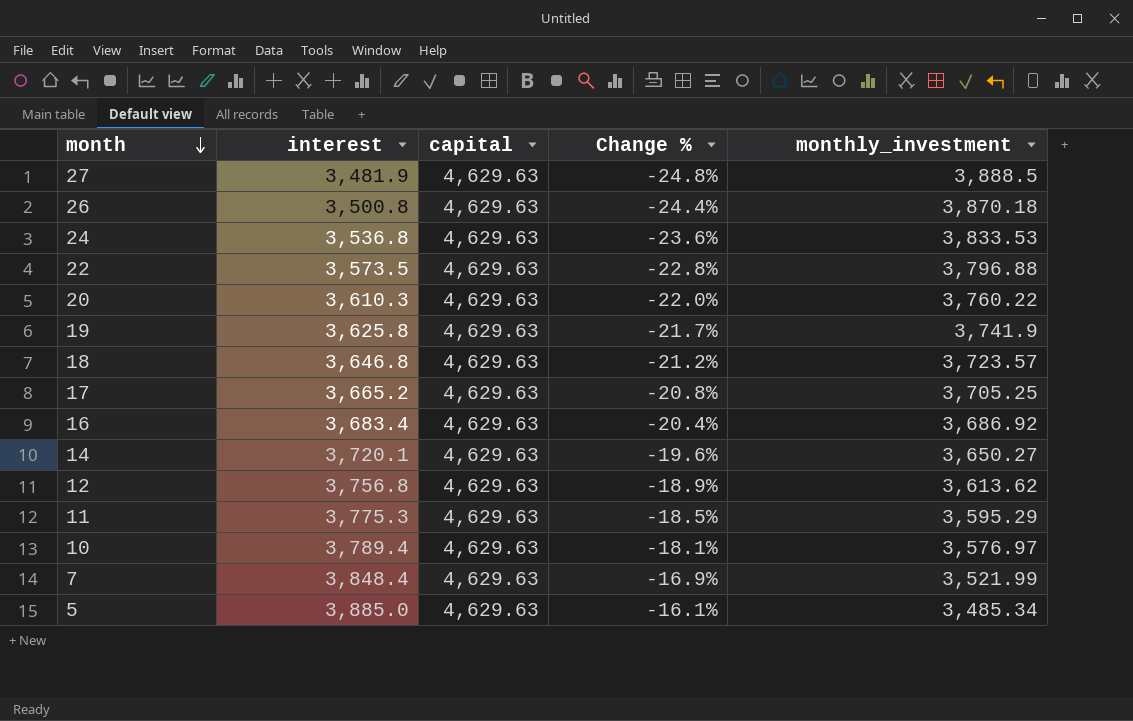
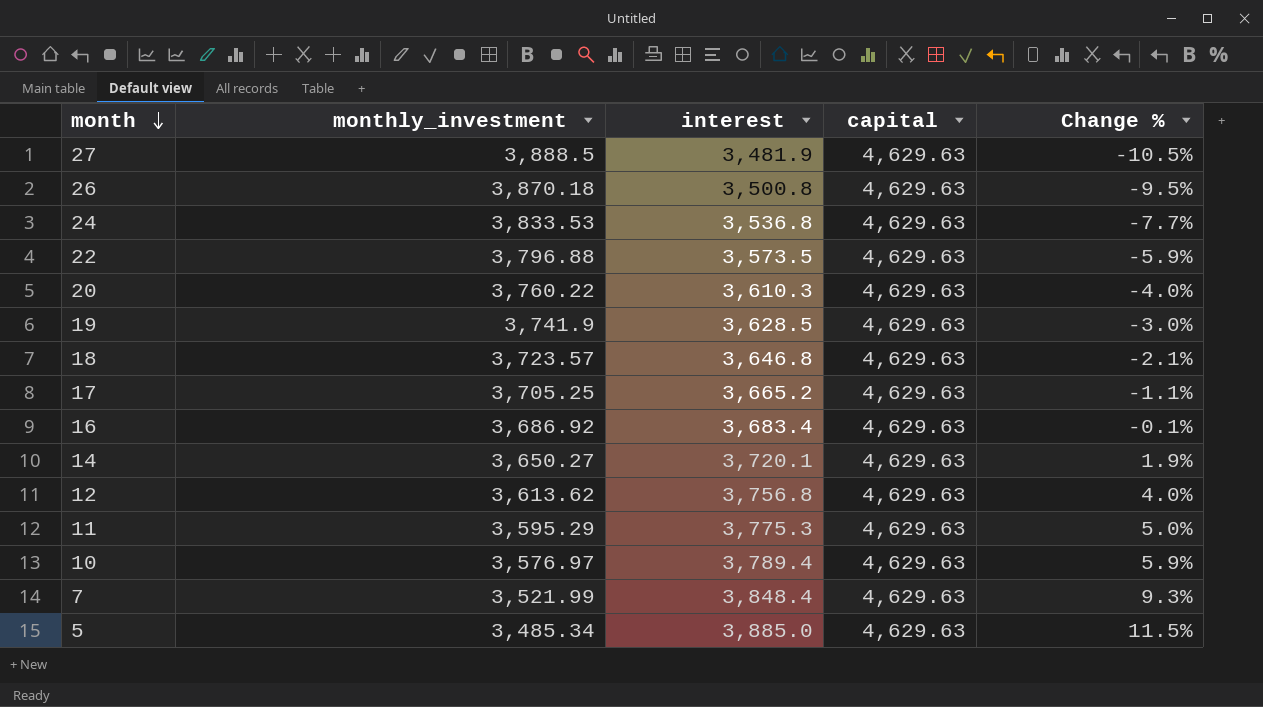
column monthly_investment | position: 5 -> 2
column Change % | formula: ([interest] - [capital]) / [capital] -> ([interest] - [monthly_investment]) / [monthly_investment]
19 | interest: 3,625.8 -> 3,628.5

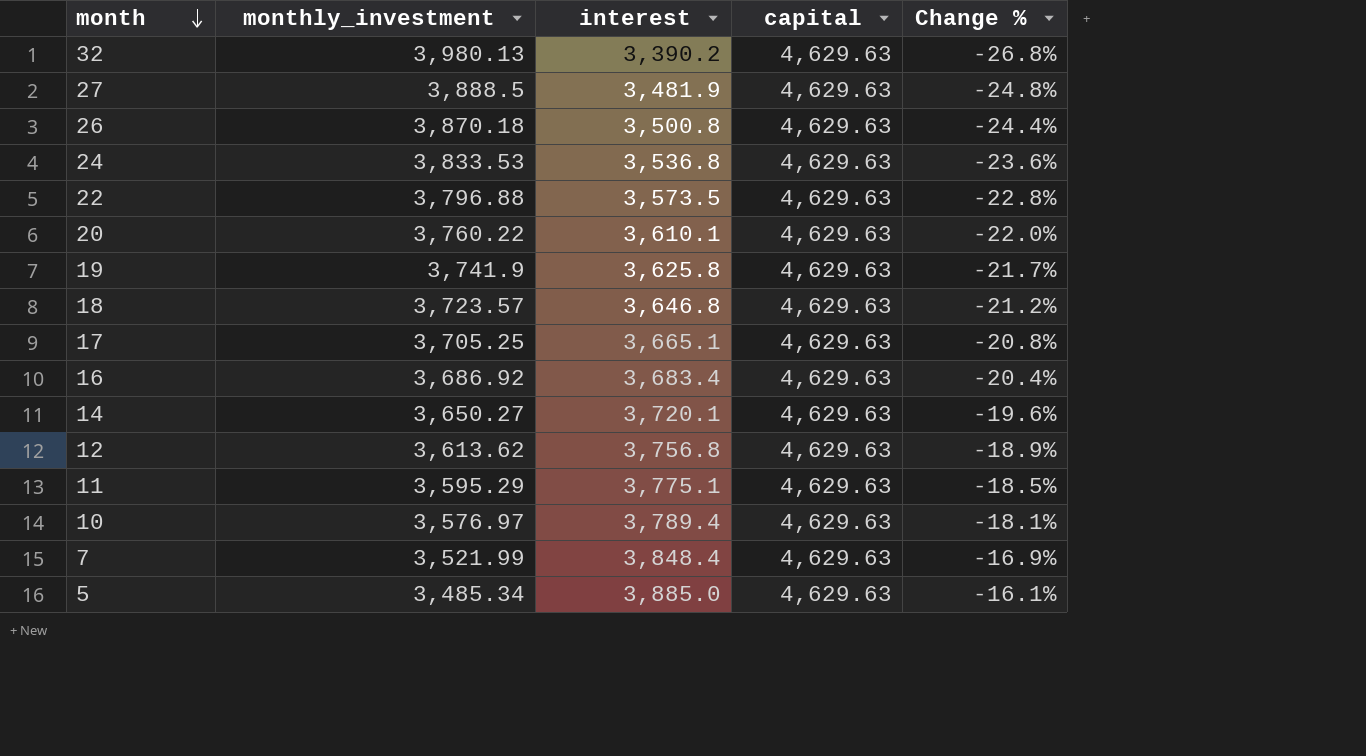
column Change % | formula: ([interest] - [monthly_investment]) / [monthly_investment] -> ([interest] - [capital]) / [capital]
row 32: none -> 3,980.13 | 3,390.2 | 4,629.63 | -26.8%
20 | interest: 3,610.3 -> 3,610.1
19 | interest: 3,628.5 -> 3,625.8
17 | interest: 3,665.2 -> 3,665.1
11 | interest: 3,775.3 -> 3,775.1

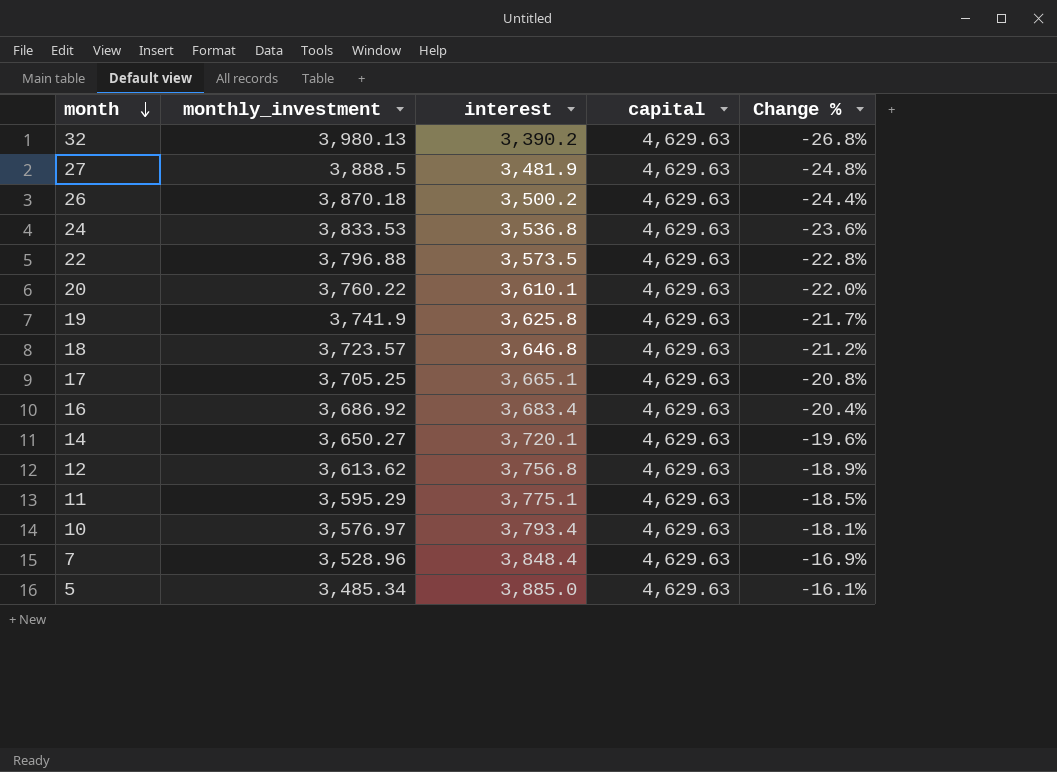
26 | interest: 3,500.8 -> 3,500.2
10 | interest: 3,789.4 -> 3,793.4
7 | monthly_investment: 3,521.99 -> 3,528.96

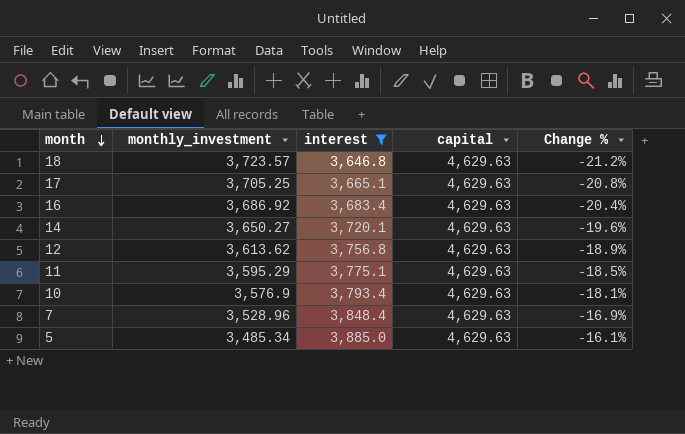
filter: none -> interest >= 3,646.8
10 | monthly_investment: 3,576.97 -> 3,576.9

